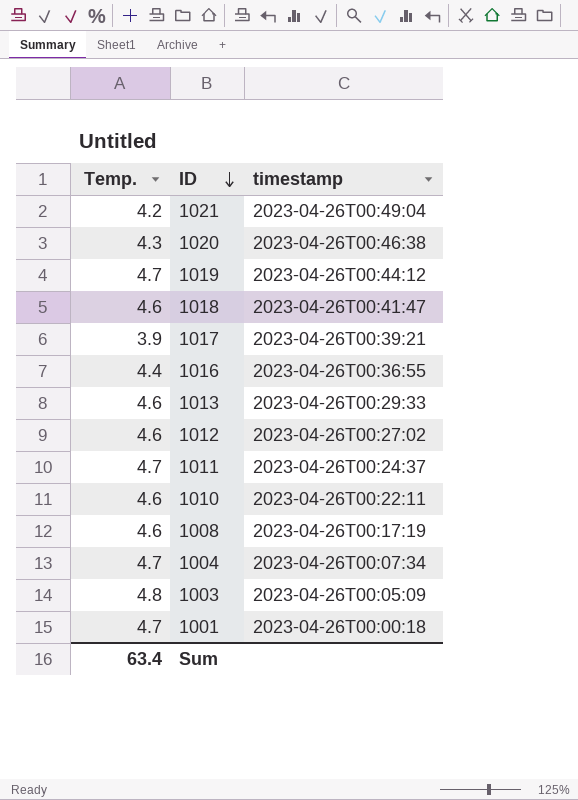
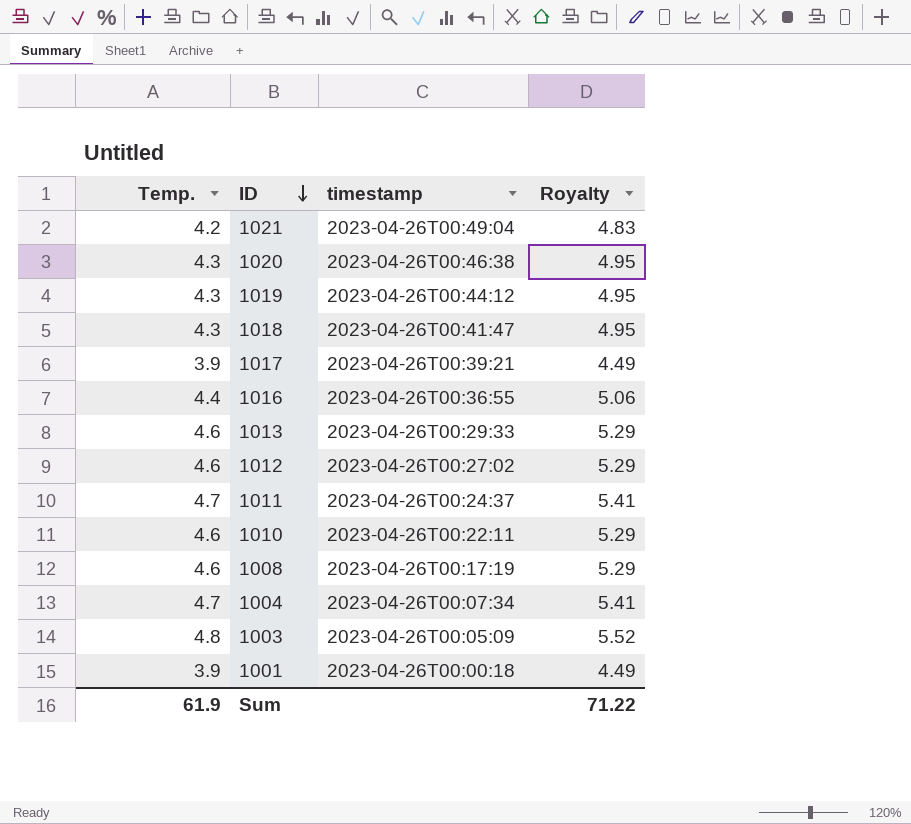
column Royalty | formula: none -> [Temp.] * 1.15
1019 | Temp.: 4.7 -> 4.3
1018 | Temp.: 4.6 -> 4.3
1001 | Temp.: 4.7 -> 3.9
Sum | Temp.: 63.4 -> 61.9

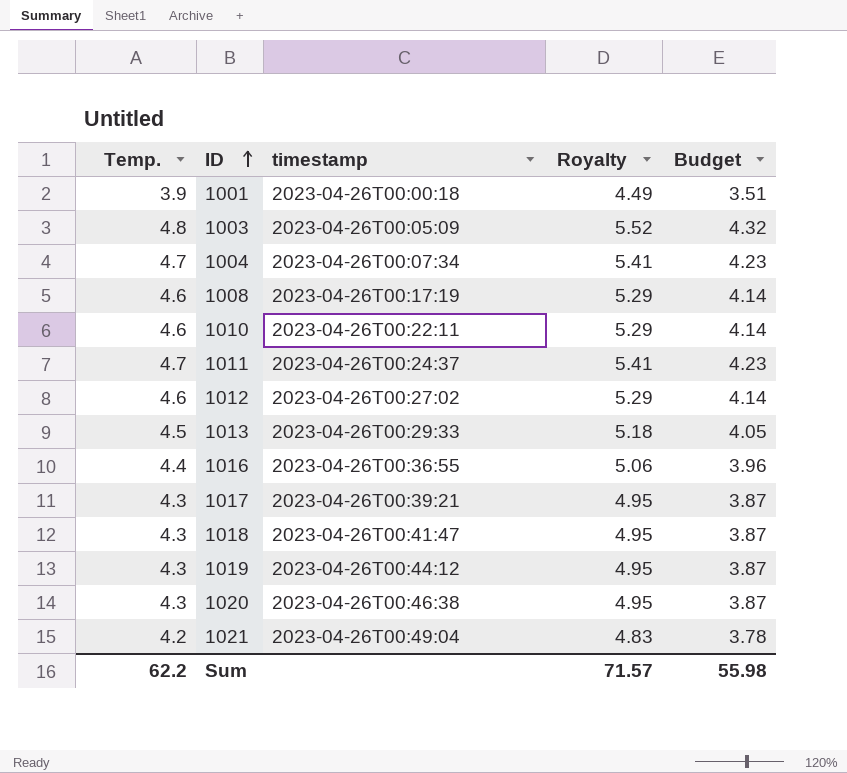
row order: ID descending -> ID ascending
column Budget | formula: none -> [Temp.] * 0.9
1013 | Temp.: 4.6 -> 4.5
1013 | Royalty: 5.29 -> 5.18
1017 | Temp.: 3.9 -> 4.3
1017 | Royalty: 4.49 -> 4.95
Sum | Temp.: 61.9 -> 62.2
Sum | Royalty: 71.22 -> 71.57

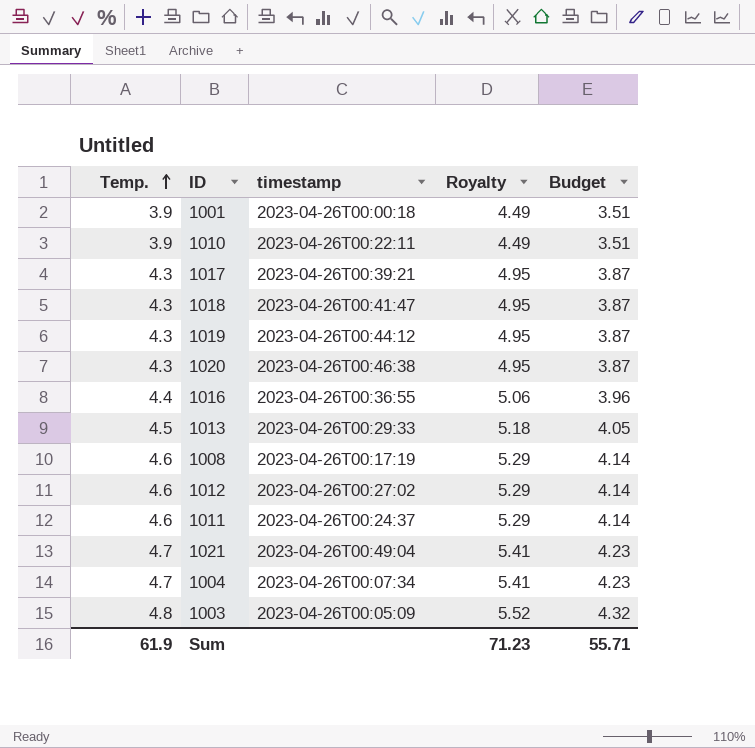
row order: ID ascending -> Temp. ascending
1010 | Temp.: 4.6 -> 3.9
1010 | Royalty: 5.29 -> 4.49
1010 | Budget: 4.14 -> 3.51
1011 | Temp.: 4.7 -> 4.6
1011 | Royalty: 5.41 -> 5.29
1011 | Budget: 4.23 -> 4.14
1021 | Temp.: 4.2 -> 4.7
1021 | Royalty: 4.83 -> 5.41
1021 | Budget: 3.78 -> 4.23
Sum | Temp.: 62.2 -> 61.9
Sum | Royalty: 71.57 -> 71.23
Sum | Budget: 55.98 -> 55.71

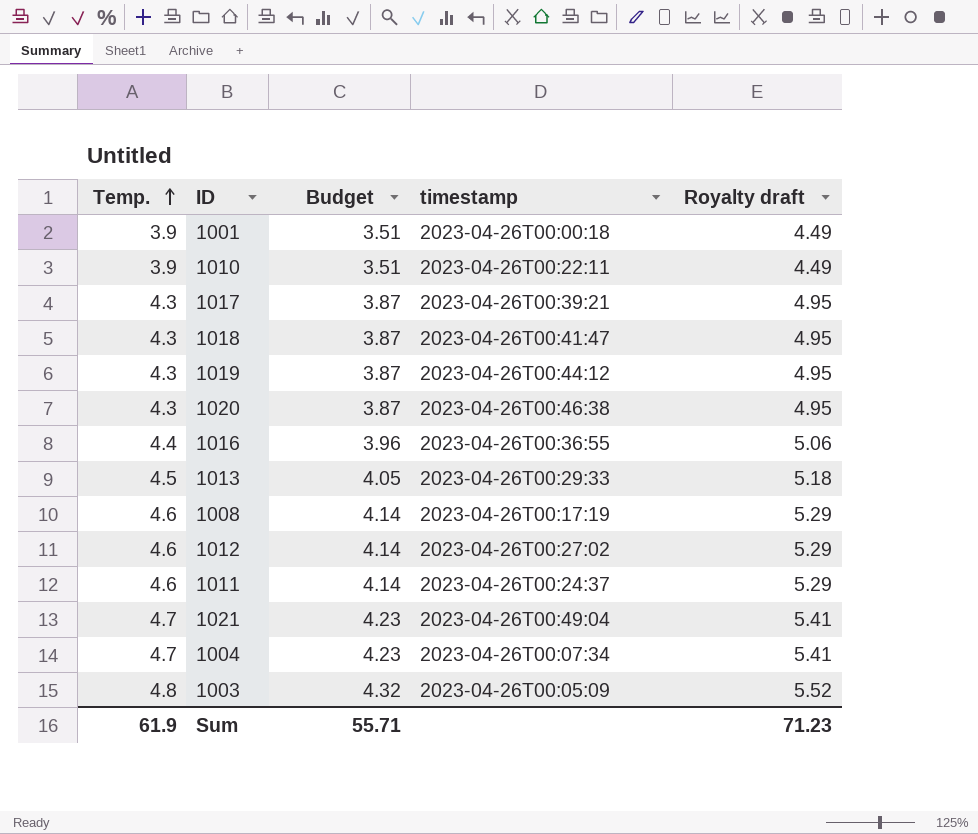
column Budget | position: 5 -> 3
column name: Royalty -> Royalty draft

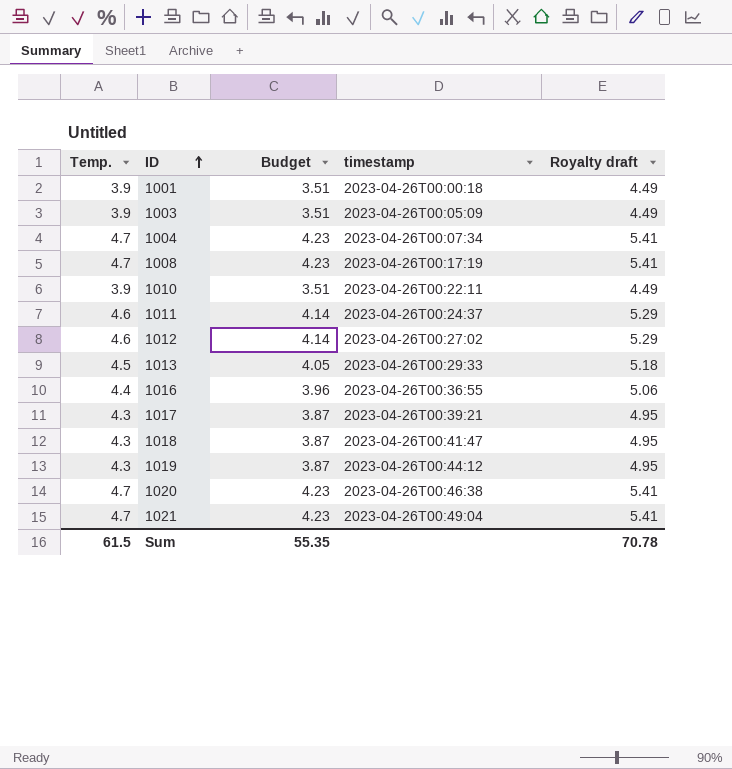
row order: Temp. ascending -> ID ascending
1003 | Temp.: 4.8 -> 3.9
1003 | Budget: 4.32 -> 3.51
1003 | Royalty draft: 5.52 -> 4.49
1008 | Temp.: 4.6 -> 4.7
1008 | Budget: 4.14 -> 4.23
1008 | Royalty draft: 5.29 -> 5.41
1020 | Temp.: 4.3 -> 4.7
1020 | Budget: 3.87 -> 4.23
1020 | Royalty draft: 4.95 -> 5.41
Sum | Temp.: 61.9 -> 61.5
Sum | Budget: 55.71 -> 55.35
Sum | Royalty draft: 71.23 -> 70.78

